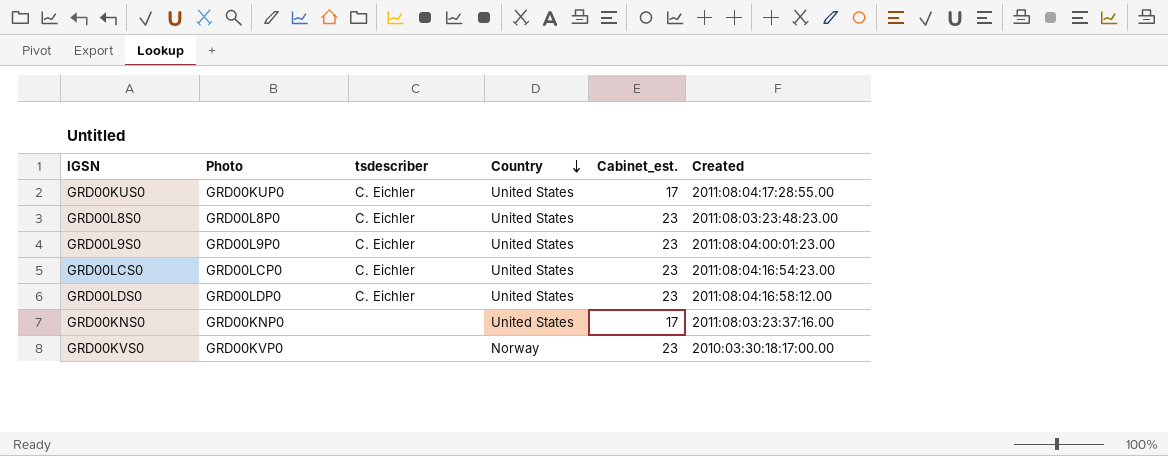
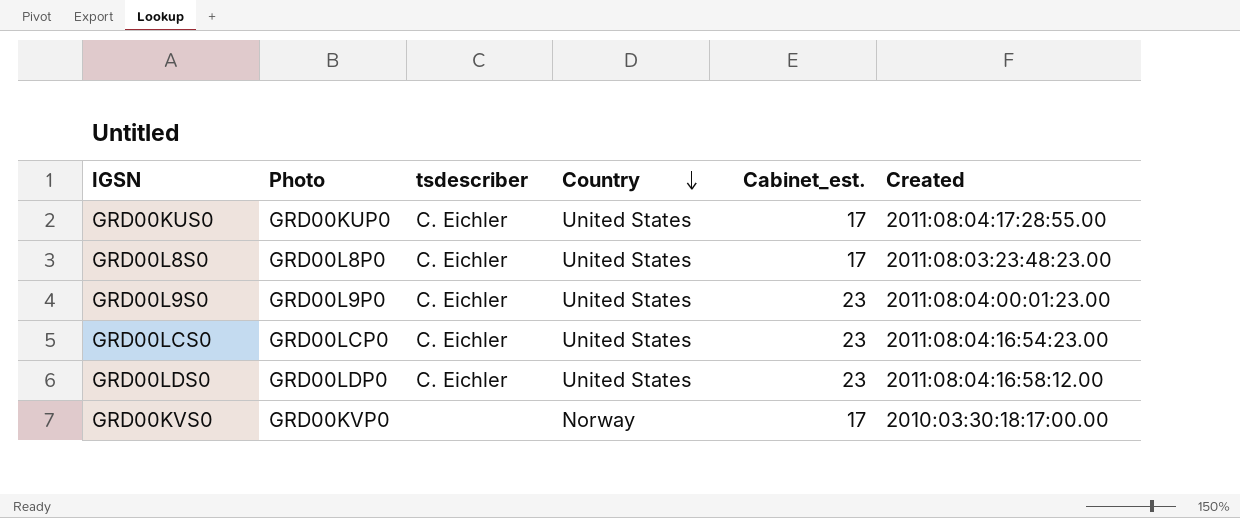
row GRD00KNS0: GRD00KNP0 | none | United States | 17 | 2011:08:03:23:37:16.00 -> none
GRD00L8S0 | Cabinet_est.: 23 -> 17
GRD00KVS0 | Cabinet_est.: 23 -> 17

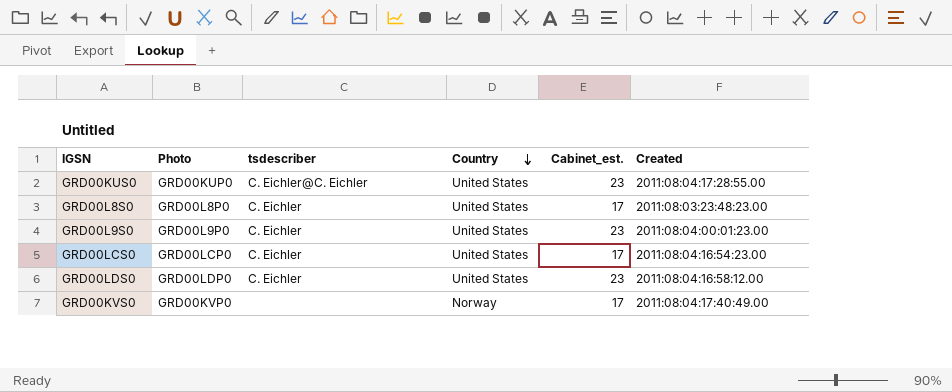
GRD00KUS0 | tsdescriber: C. Eichler -> C. Eichler@C. Eichler
GRD00KUS0 | Cabinet_est.: 17 -> 23
GRD00LCS0 | Cabinet_est.: 23 -> 17
GRD00KVS0 | Created: 2010:03:30:18:17:00.00 -> 2011:08:04:17:40:49.00

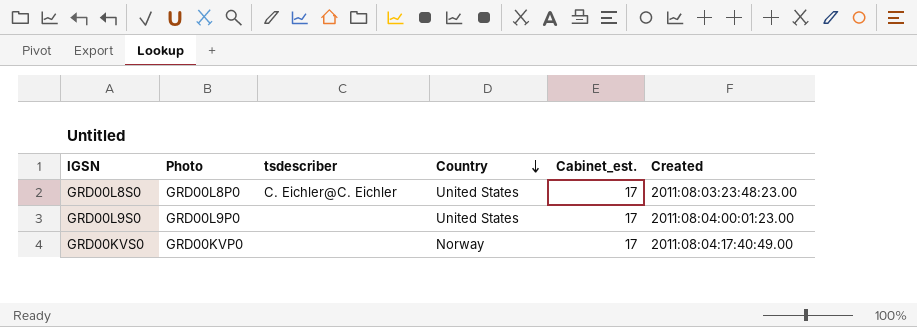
row GRD00KUS0: GRD00KUP0 | C. Eichler@C. Eichler | United States | 23 | 2011:08:04:17:28:55.00 -> none
row GRD00LCS0: GRD00LCP0 | C. Eichler | United States | 17 | 2011:08:04:16:54:23.00 -> none
row GRD00LDS0: GRD00LDP0 | C. Eichler | United States | 23 | 2011:08:04:16:58:12.00 -> none
GRD00L8S0 | tsdescriber: C. Eichler -> C. Eichler@C. Eichler
GRD00L9S0 | tsdescriber: C. Eichler -> none
GRD00L9S0 | Cabinet_est.: 23 -> 17

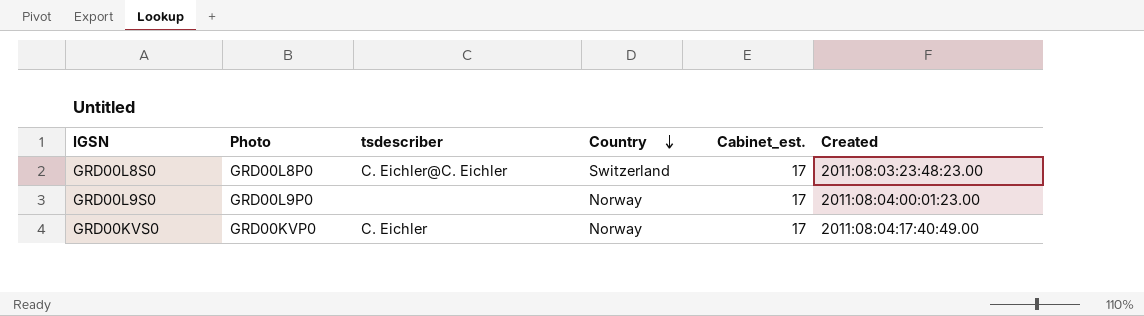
GRD00L8S0 | Country: United States -> Switzerland
GRD00L9S0 | Country: United States -> Norway
GRD00KVS0 | tsdescriber: none -> C. Eichler

